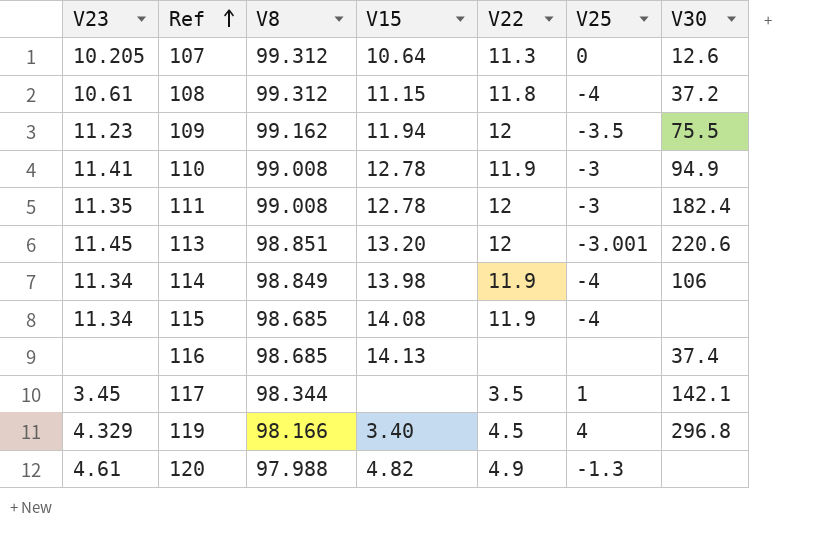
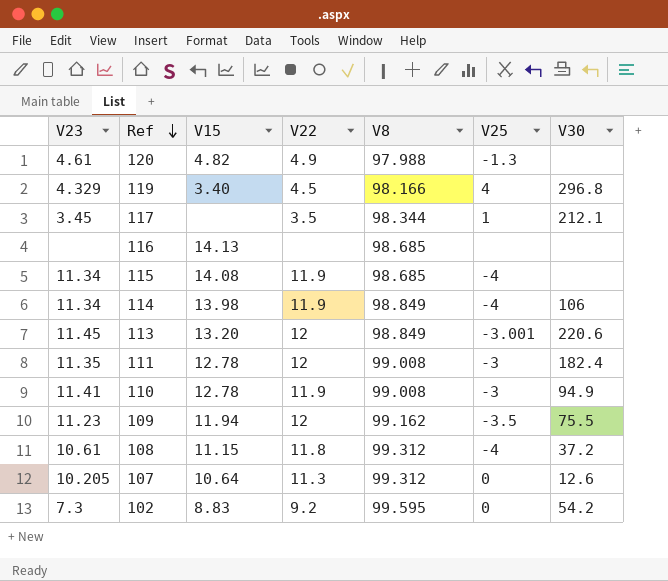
row order: Ref ascending -> Ref descending
column V8 | position: 3 -> 5
117 | V30: 142.1 -> 212.1
116 | V30: 37.4 -> none
113 | V8: 98.851 -> 98.849
row 102: none -> 7.3 | 8.83 | 9.2 | 99.595 | 0 | 54.2

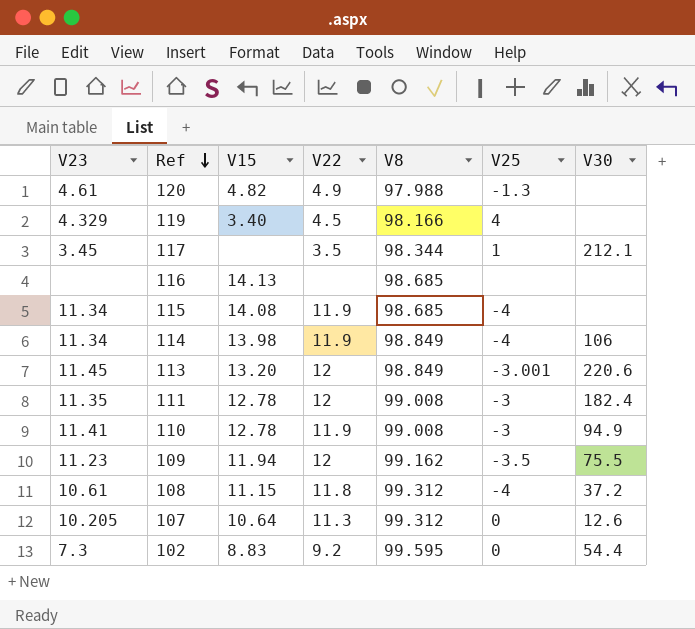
119 | V30: 296.8 -> none
102 | V30: 54.2 -> 54.4

